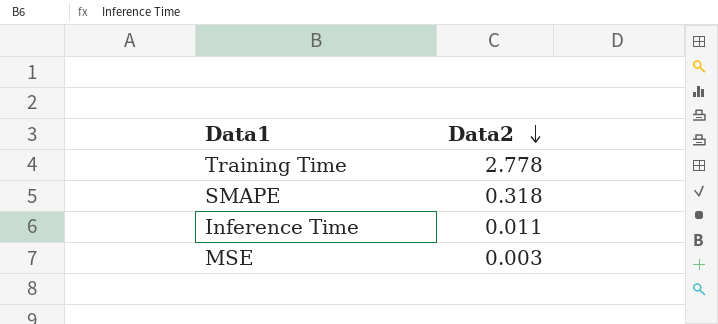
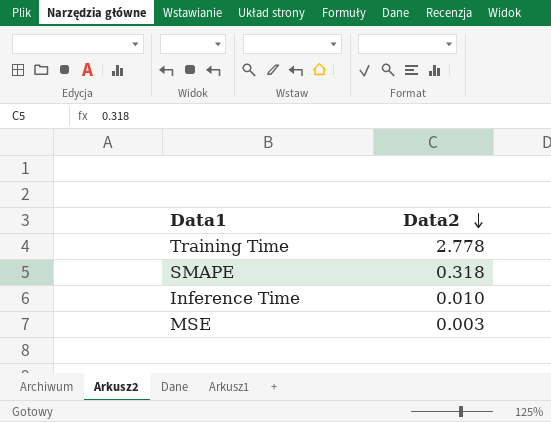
Inference Time | Data2: 0.011 -> 0.010

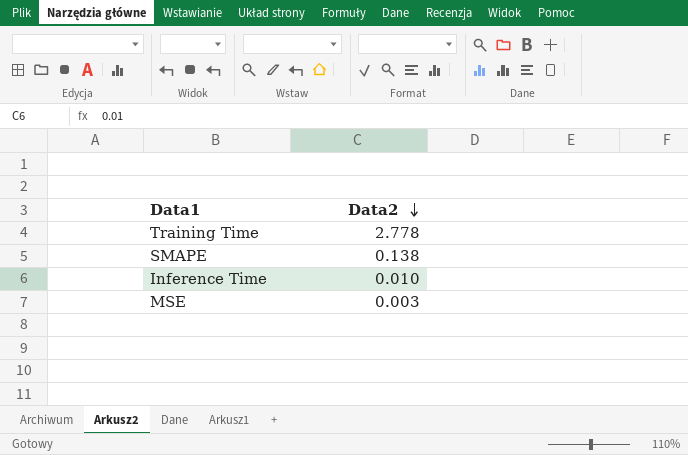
SMAPE | Data2: 0.318 -> 0.138

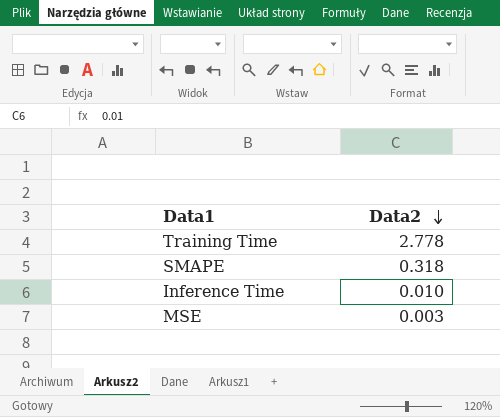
SMAPE | Data2: 0.138 -> 0.318

